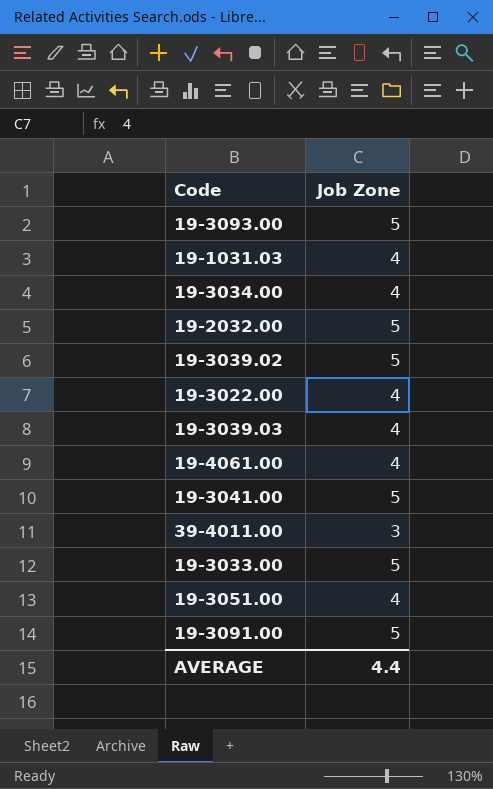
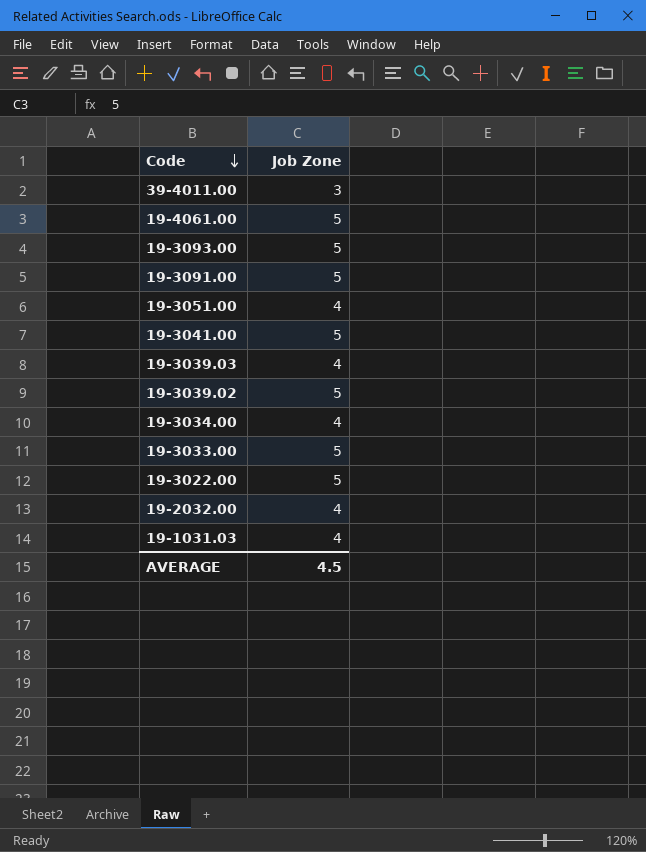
row order: none -> Code descending
19-4061.00 | Job Zone: 4 -> 5
19-3022.00 | Job Zone: 4 -> 5
19-2032.00 | Job Zone: 5 -> 4
AVERAGE | Job Zone: 4.4 -> 4.5

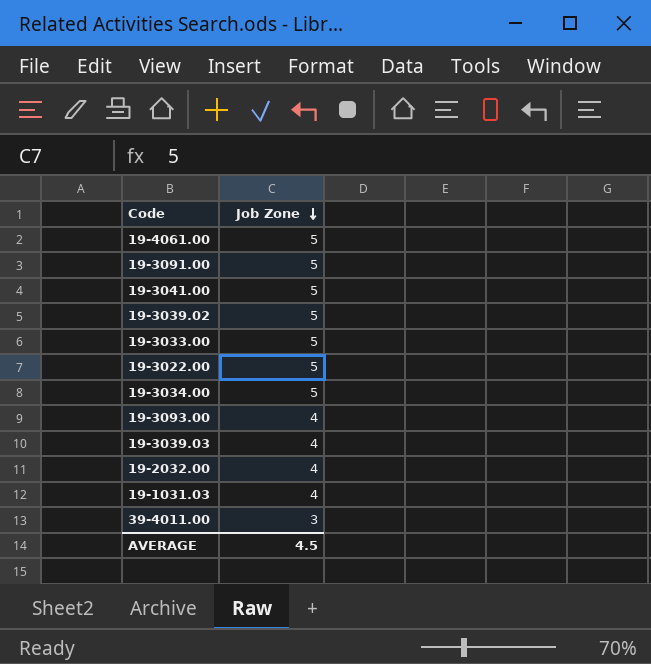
row order: Code descending -> Job Zone descending
row 19-3051.00: 4 -> none
19-3034.00 | Job Zone: 4 -> 5
19-3093.00 | Job Zone: 5 -> 4

